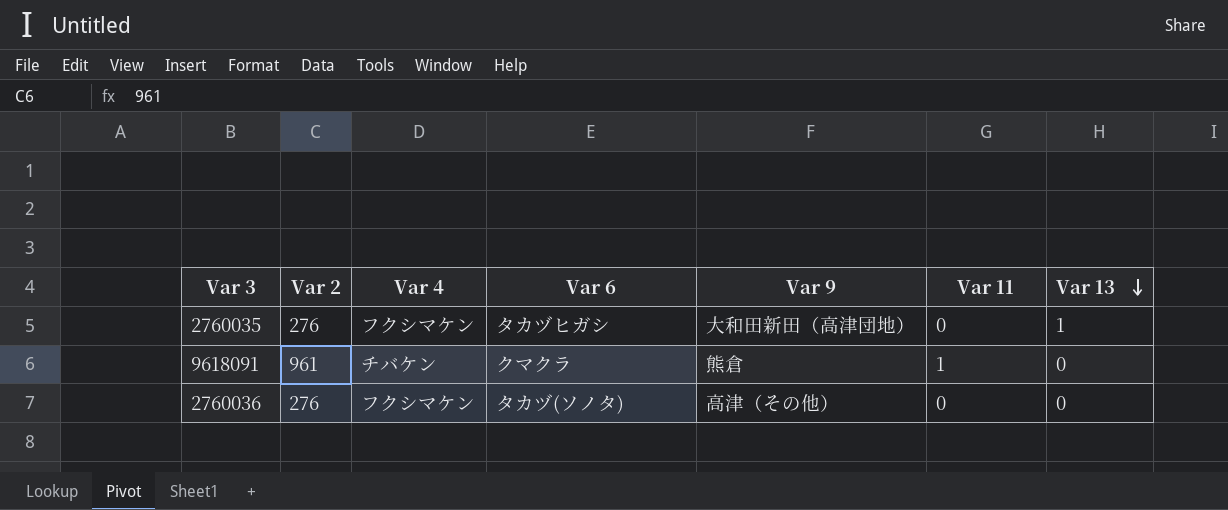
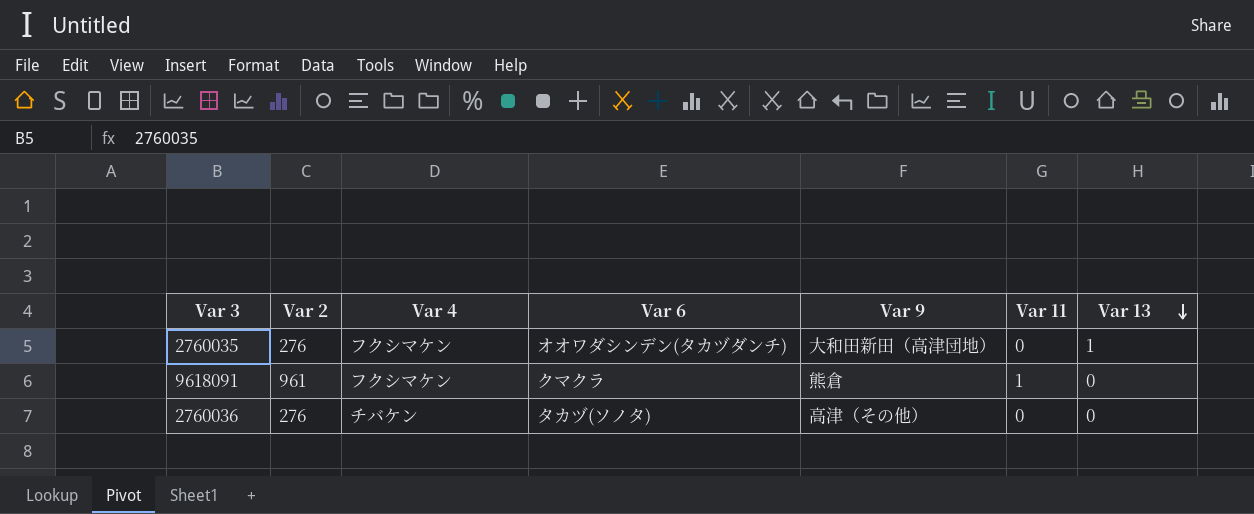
2760035 | Var 6: タカヅヒガシ -> オオワダシンデン(タカヅダンチ)
9618091 | Var 4: チバケン -> フクシマケン
2760036 | Var 4: フクシマケン -> チバケン

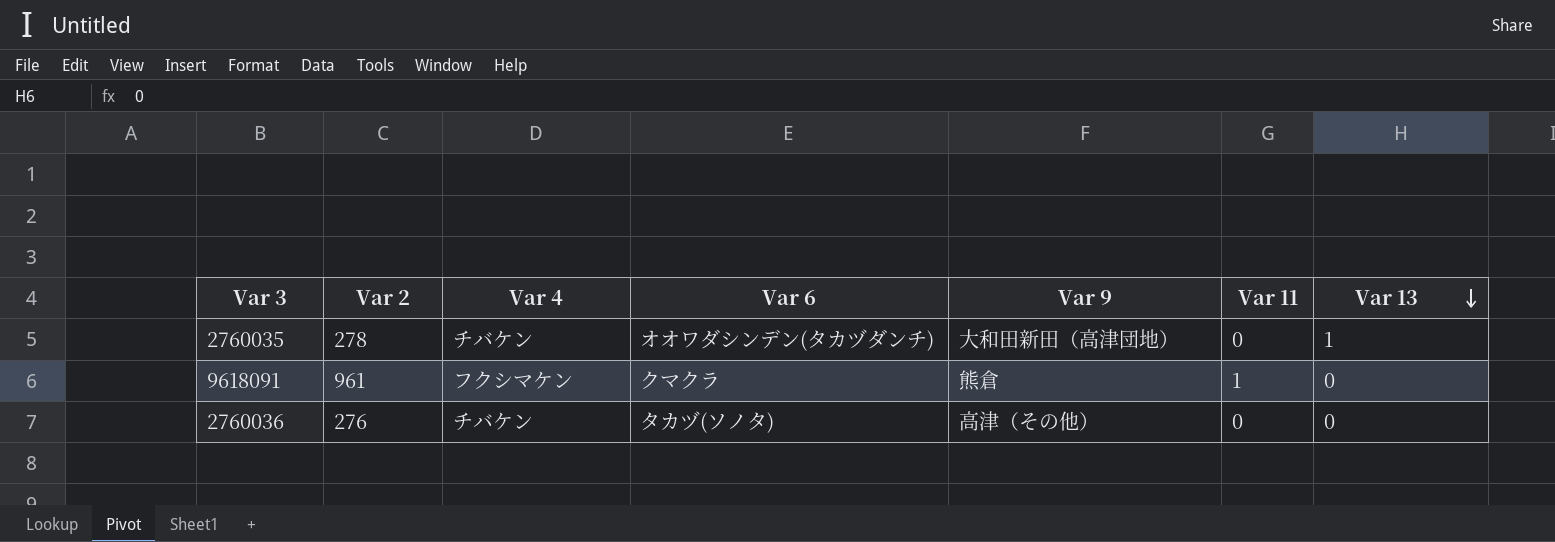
2760035 | Var 2: 276 -> 278
2760035 | Var 4: フクシマケン -> チバケン

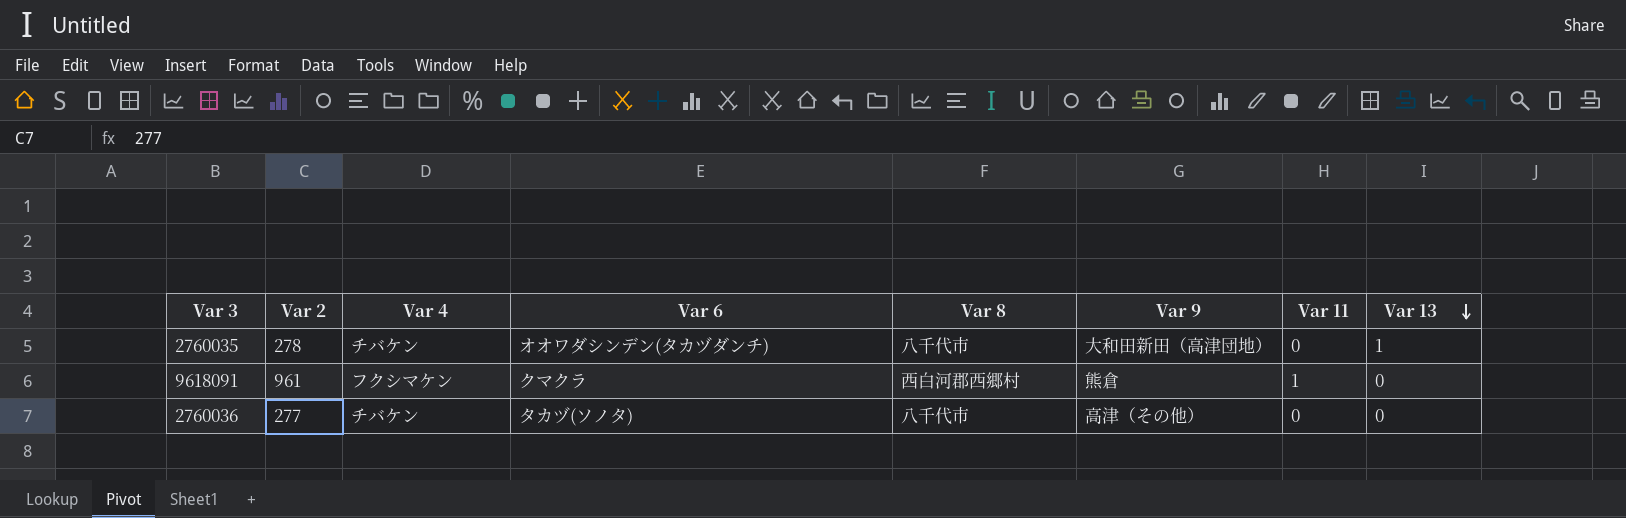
column Var 8 | position: none -> 5
2760036 | Var 2: 276 -> 277

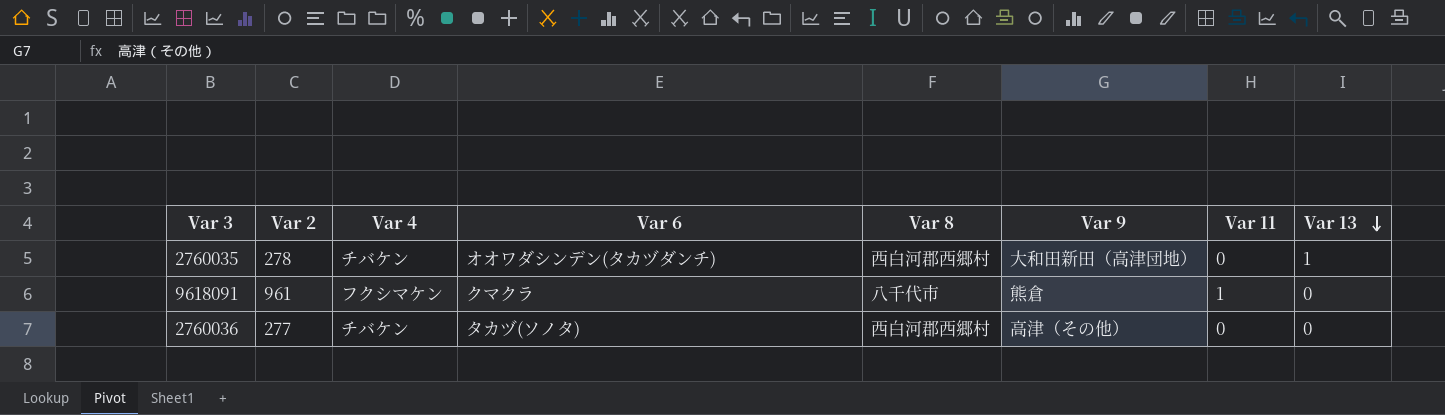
2760035 | Var 8: 八千代市 -> 西白河郡西郷村
9618091 | Var 8: 西白河郡西郷村 -> 八千代市
2760036 | Var 8: 八千代市 -> 西白河郡西郷村

